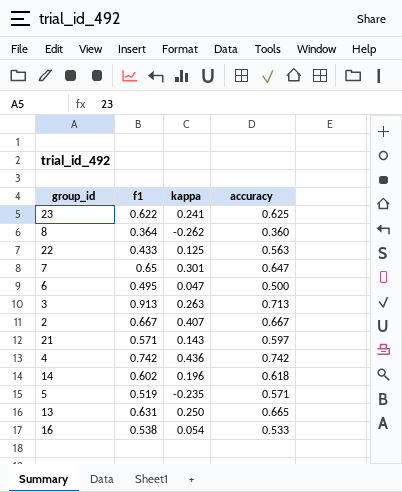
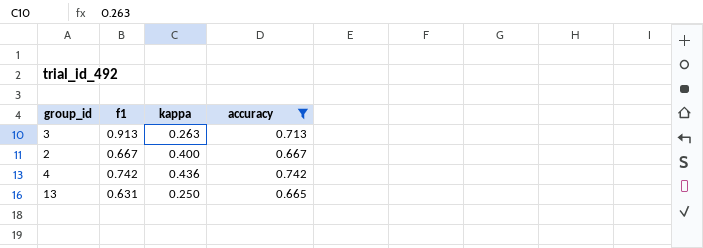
filter: none -> accuracy >= 0.665
2 | kappa: 0.407 -> 0.400

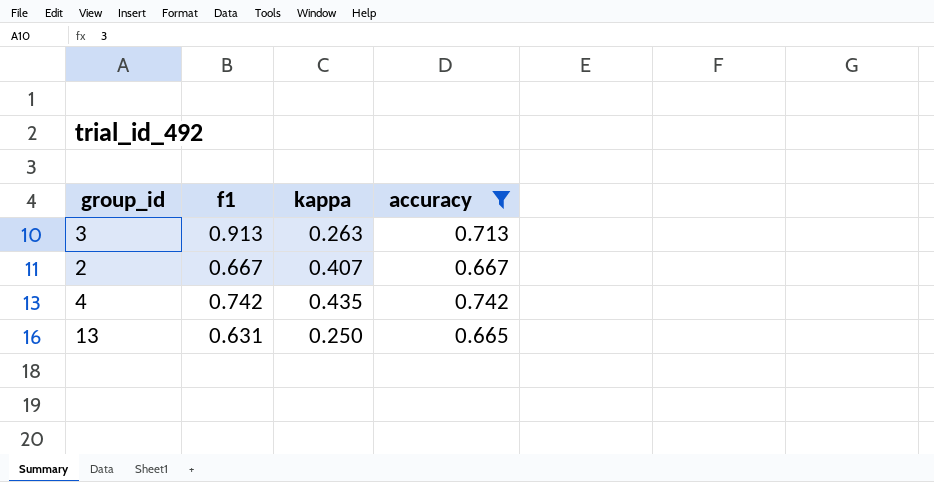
2 | kappa: 0.400 -> 0.407
4 | kappa: 0.436 -> 0.435

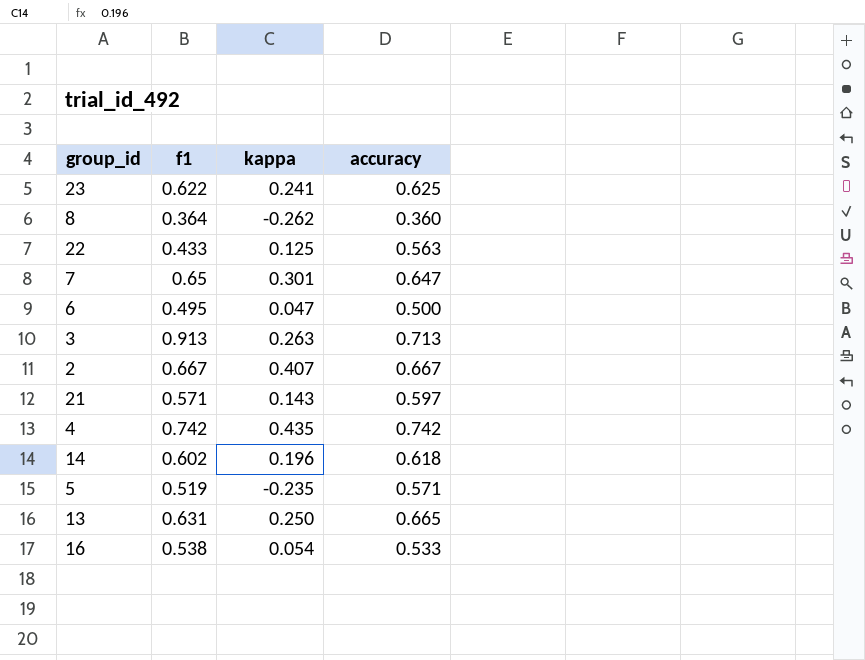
filter: accuracy >= 0.665 -> none

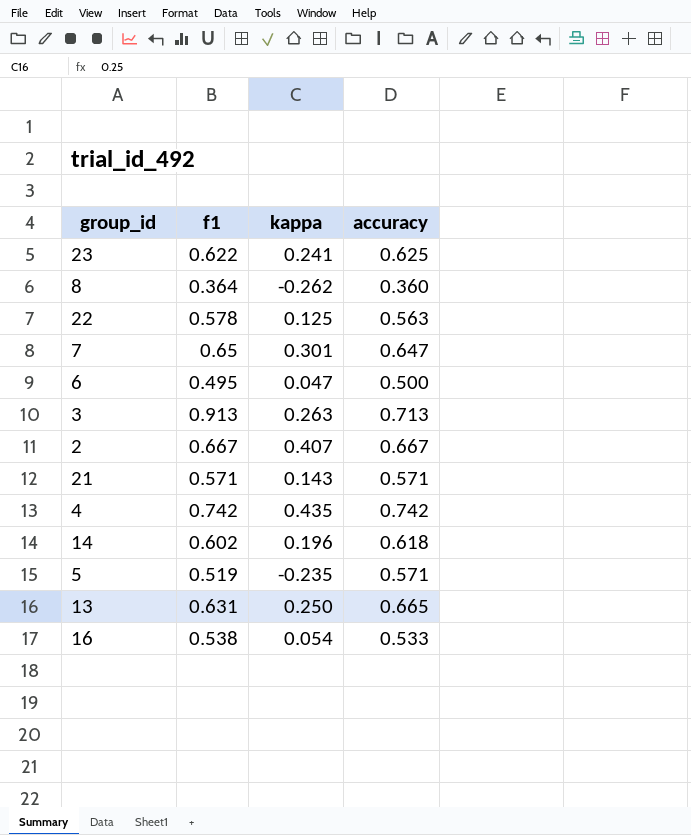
22 | f1: 0.433 -> 0.578
21 | accuracy: 0.597 -> 0.571

